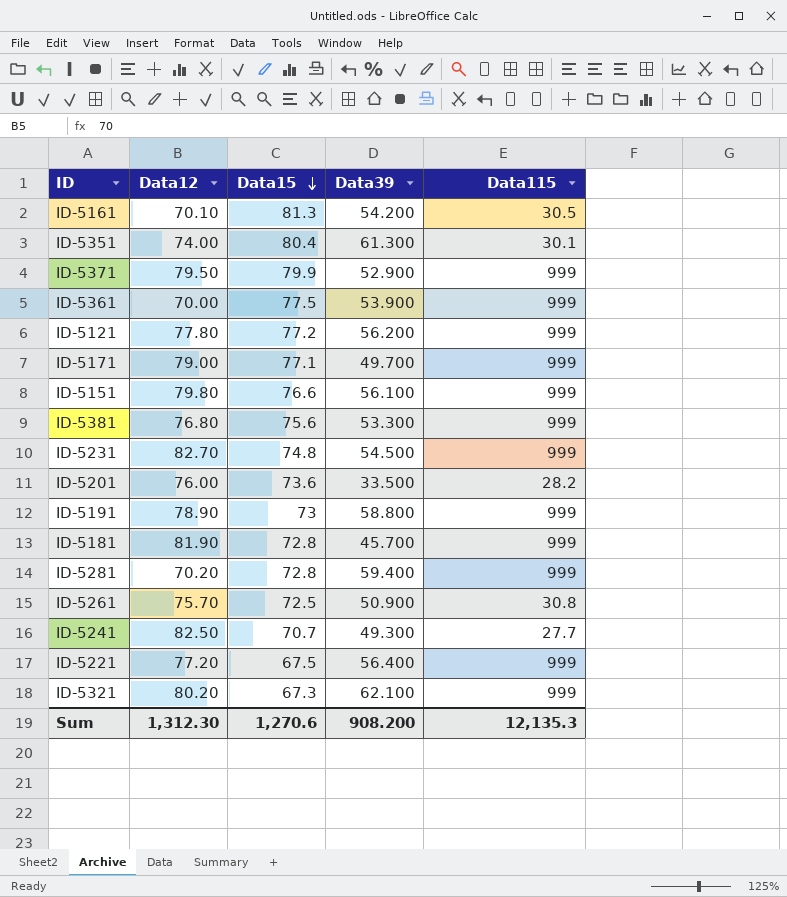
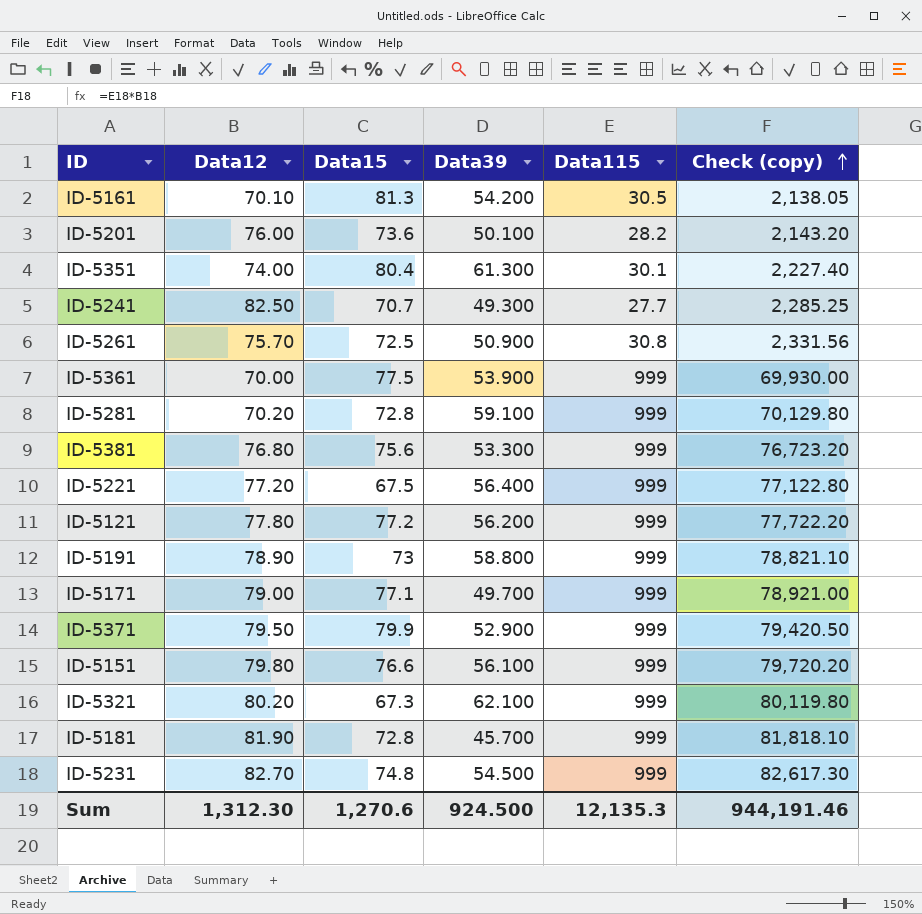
row order: Data15 descending -> Check (copy) ascending
column Check (copy) | formula: none -> [Data12] * [Data115]
ID-5201 | Data39: 33.500 -> 50.100
ID-5281 | Data39: 59.400 -> 59.100
Sum | Data39: 908.200 -> 924.500

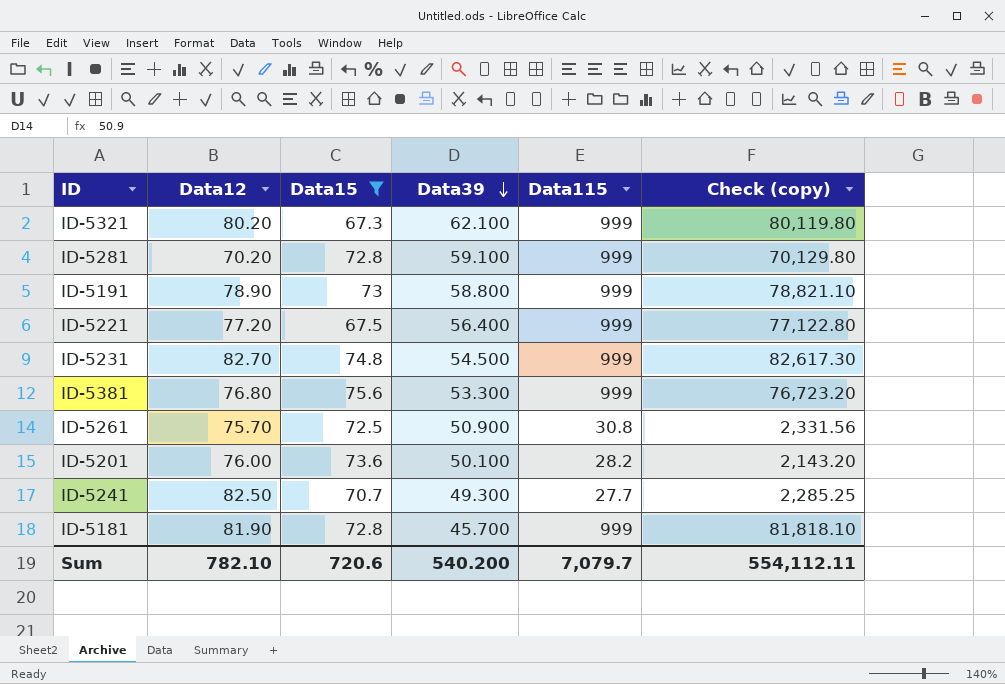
filter: none -> Data15 <= 75.6
row order: Check (copy) ascending -> Data39 descending
Sum | Data12: 1,312.30 -> 782.10
Sum | Data15: 1,270.6 -> 720.6
Sum | Data39: 924.500 -> 540.200
Sum | Data115: 12,135.3 -> 7,079.7
Sum | Check (copy): 944,191.46 -> 554,112.11

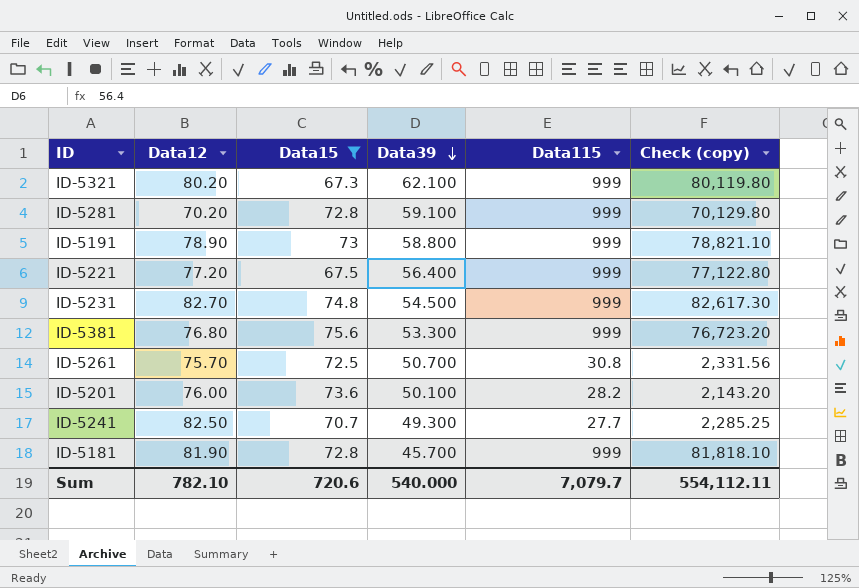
ID-5261 | Data39: 50.900 -> 50.700
Sum | Data39: 540.200 -> 540.000

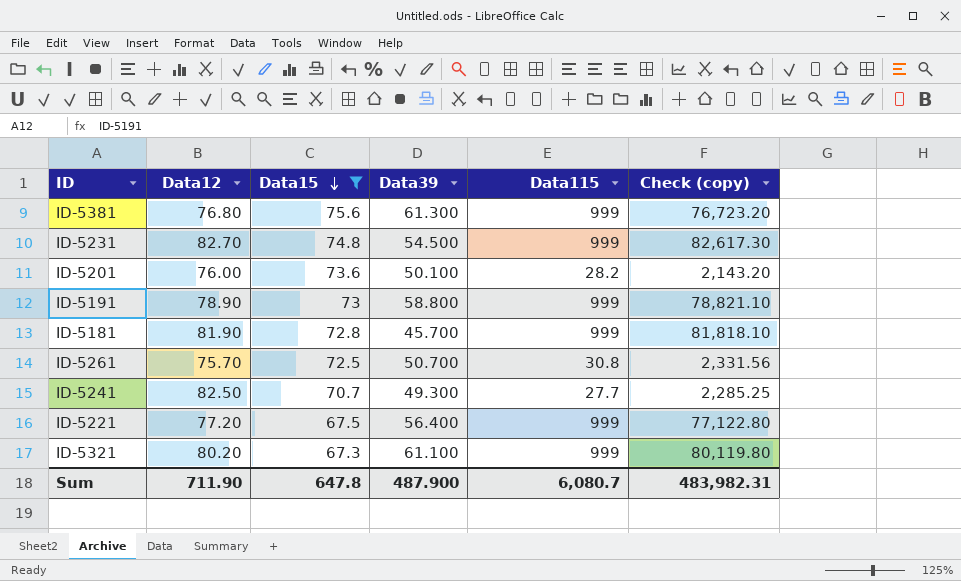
row order: Data39 descending -> Data15 descending
row ID-5281: 70.20 | 72.8 | 59.100 | 999 | 70,129.80 -> none
ID-5381 | Data39: 53.300 -> 61.300
ID-5321 | Data39: 62.100 -> 61.100
Sum | Data12: 782.10 -> 711.90
Sum | Data15: 720.6 -> 647.8
Sum | Data39: 540.000 -> 487.900
Sum | Data115: 7,079.7 -> 6,080.7
Sum | Check (copy): 554,112.11 -> 483,982.31

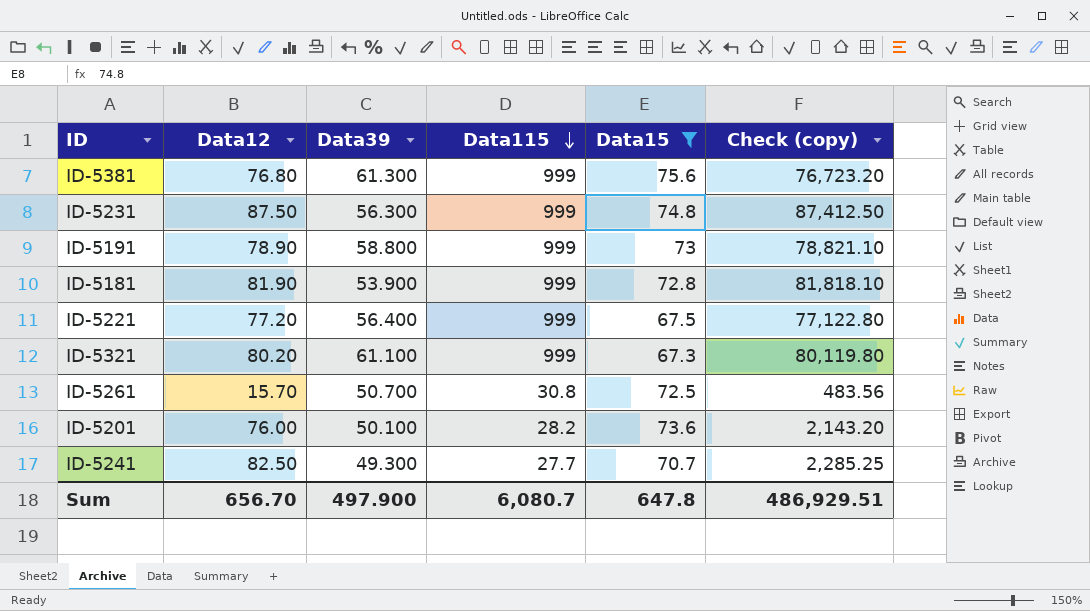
row order: Data15 descending -> Data115 descending
column Data15 | position: 3 -> 5
ID-5231 | Data12: 82.70 -> 87.50
ID-5231 | Data39: 54.500 -> 56.300
ID-5231 | Check (copy): 82,617.30 -> 87,412.50
ID-5181 | Data39: 45.700 -> 53.900
ID-5261 | Data12: 75.70 -> 15.70
ID-5261 | Check (copy): 2,331.56 -> 483.56
Sum | Data12: 711.90 -> 656.70
Sum | Data39: 487.900 -> 497.900
Sum | Check (copy): 483,982.31 -> 486,929.51

